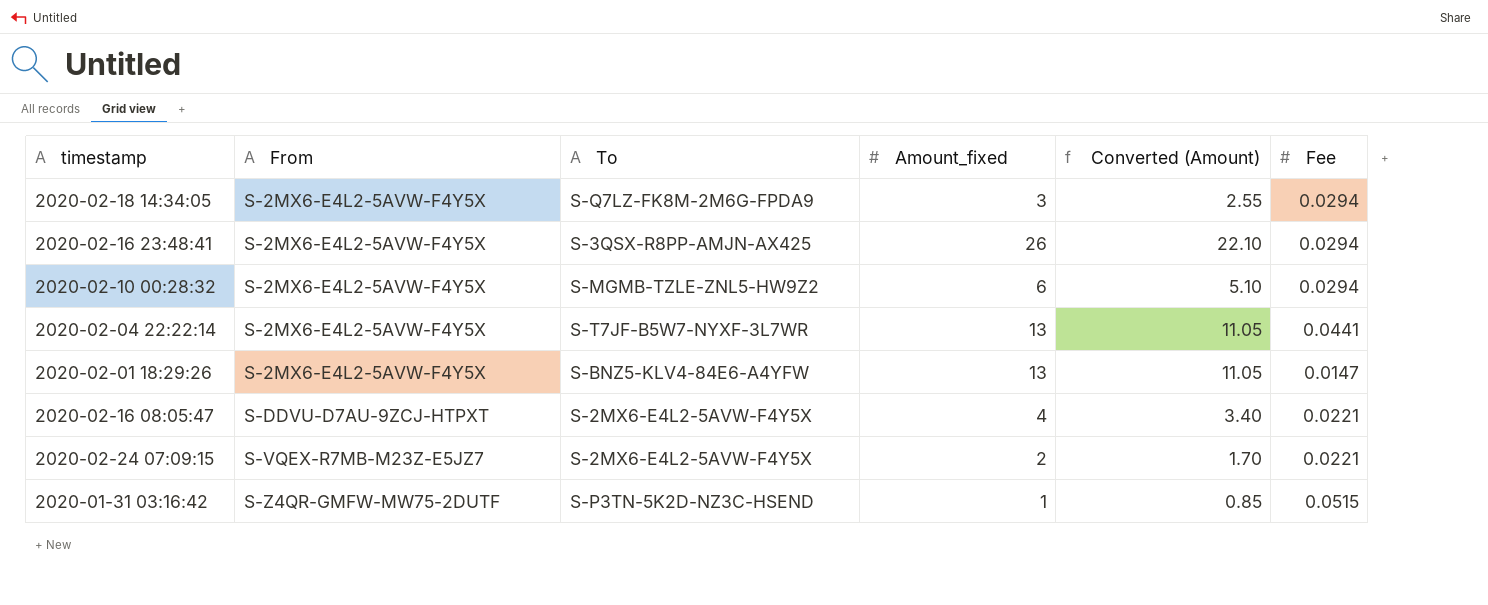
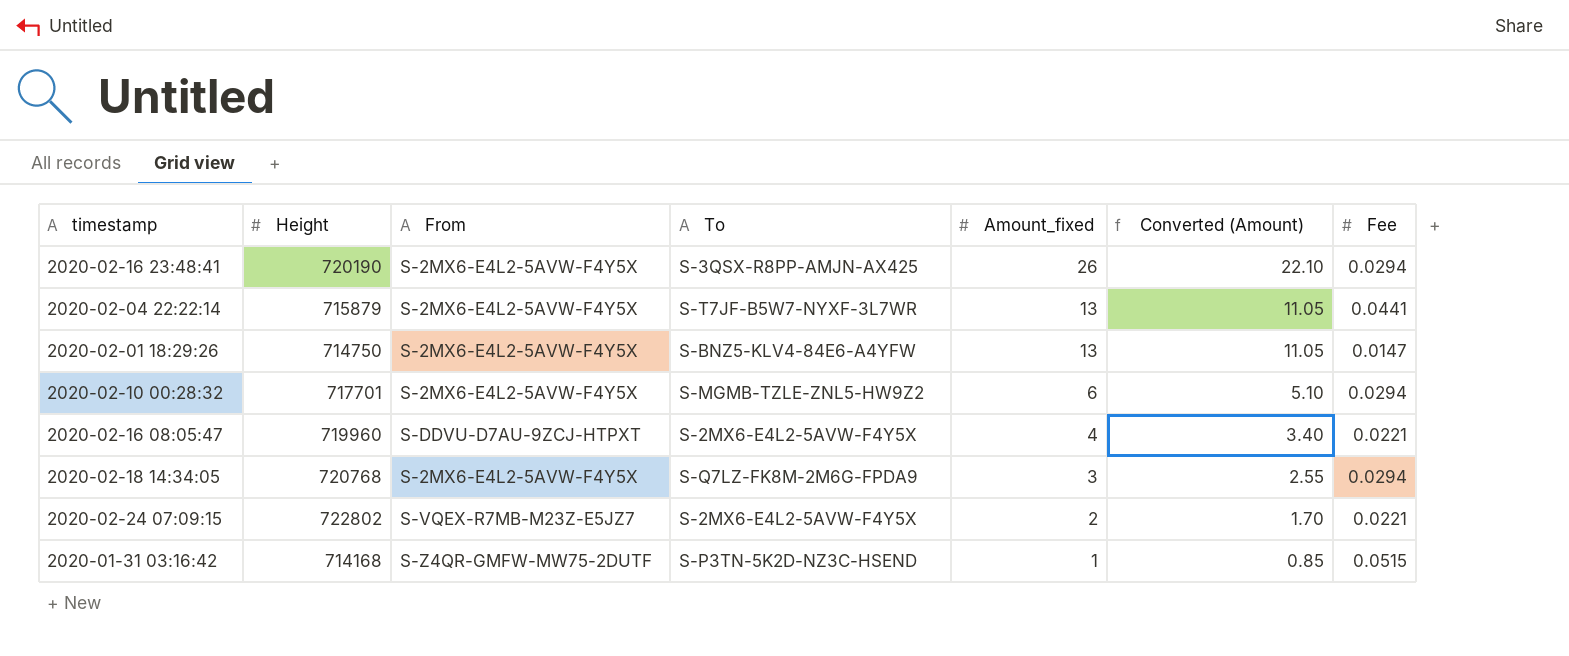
row order: From ascending -> Amount_fixed descending
column Height | position: none -> 2

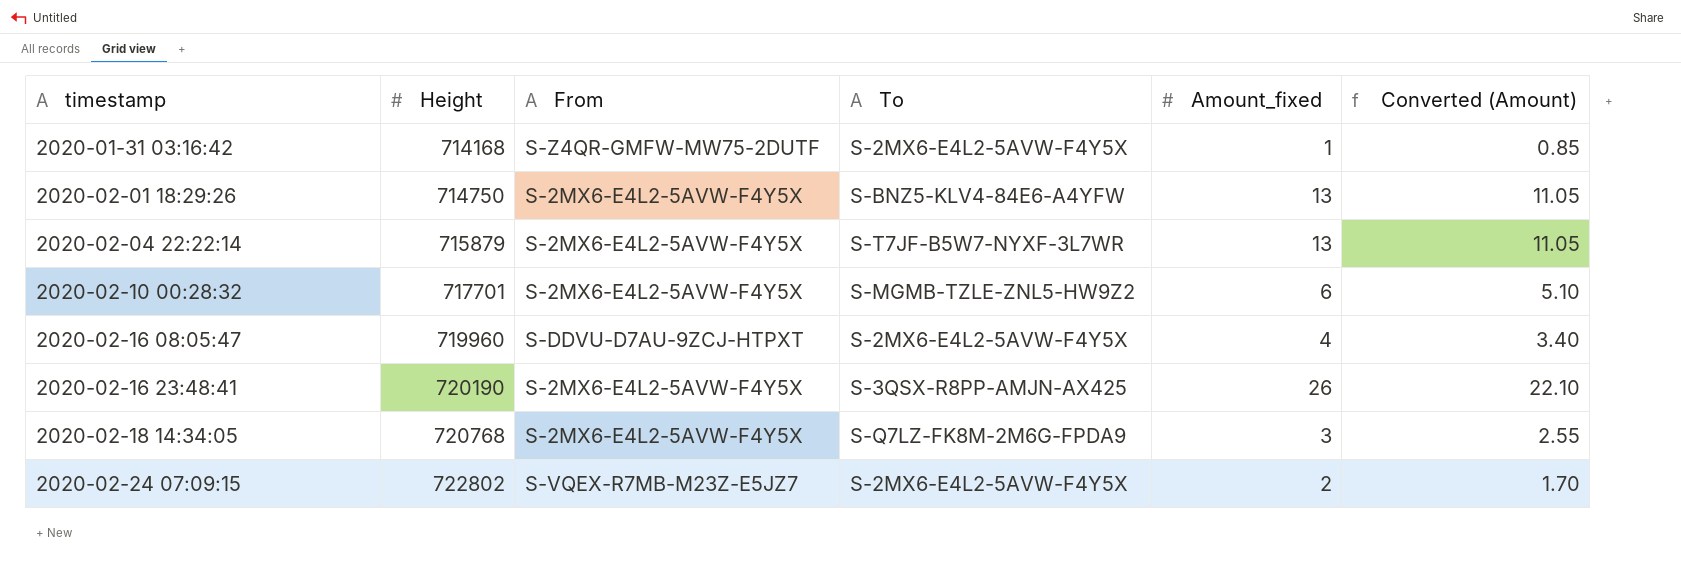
row order: Amount_fixed descending -> timestamp ascending
column Fee | position: 7 -> none
2020-01-31 03:16:42 | To: S-P3TN-5K2D-NZ3C-HSEND -> S-2MX6-E4L2-5AVW-F4Y5X

